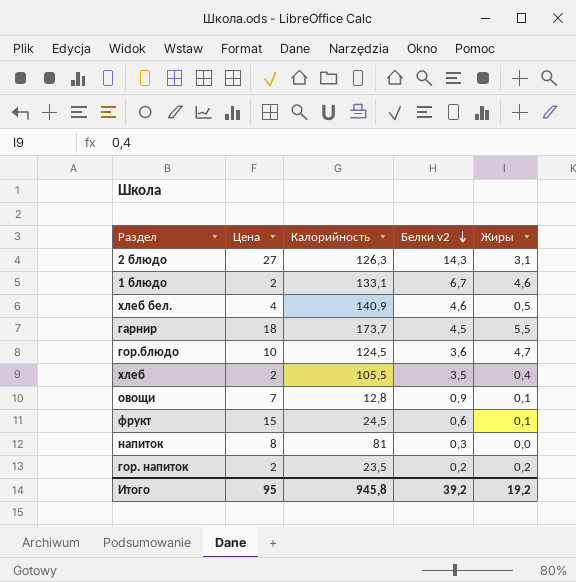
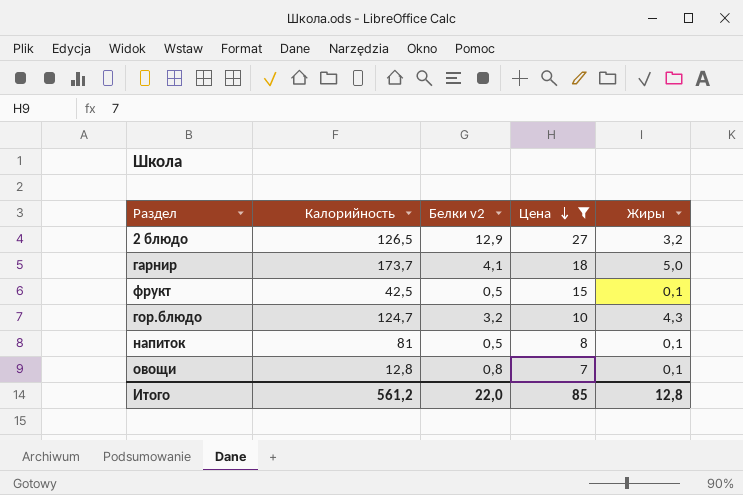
filter: none -> Цена >= 7
row order: Белки v2 descending -> Цена descending
column Цена | position: 2 -> 4
2 блюдо | Калорийность: 126,3 -> 126,5
2 блюдо | Белки v2: 14,3 -> 12,9
2 блюдо | Жиры: 3,1 -> 3,2
гарнир | Белки v2: 4,5 -> 4,1
гарнир | Жиры: 5,5 -> 5,0
фрукт | Калорийность: 24,5 -> 42,5
фрукт | Белки v2: 0,6 -> 0,5
гор.блюдо | Калорийность: 124,5 -> 124,7
гор.блюдо | Белки v2: 3,6 -> 3,2
гор.блюдо | Жиры: 4,7 -> 4,3
напиток | Белки v2: 0,3 -> 0,5
напиток | Жиры: 0,0 -> 0,1
овощи | Белки v2: 0,9 -> 0,8
Итого | Калорийность: 945,8 -> 561,2
Итого | Белки v2: 39,2 -> 22,0
Итого | Цена: 95 -> 85
Итого | Жиры: 19,2 -> 12,8

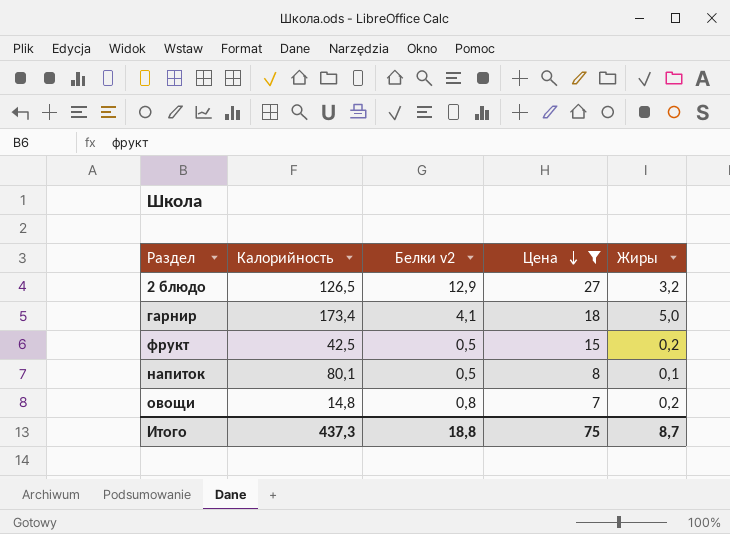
row гор.блюдо: 124,7 | 3,2 | 10 | 4,3 -> none
гарнир | Калорийность: 173,7 -> 173,4
фрукт | Жиры: 0,1 -> 0,2
напиток | Калорийность: 81 -> 80,1
овощи | Калорийность: 12,8 -> 14,8
овощи | Жиры: 0,1 -> 0,2
Итого | Калорийность: 561,2 -> 437,3
Итого | Белки v2: 22,0 -> 18,8
Итого | Цена: 85 -> 75
Итого | Жиры: 12,8 -> 8,7

